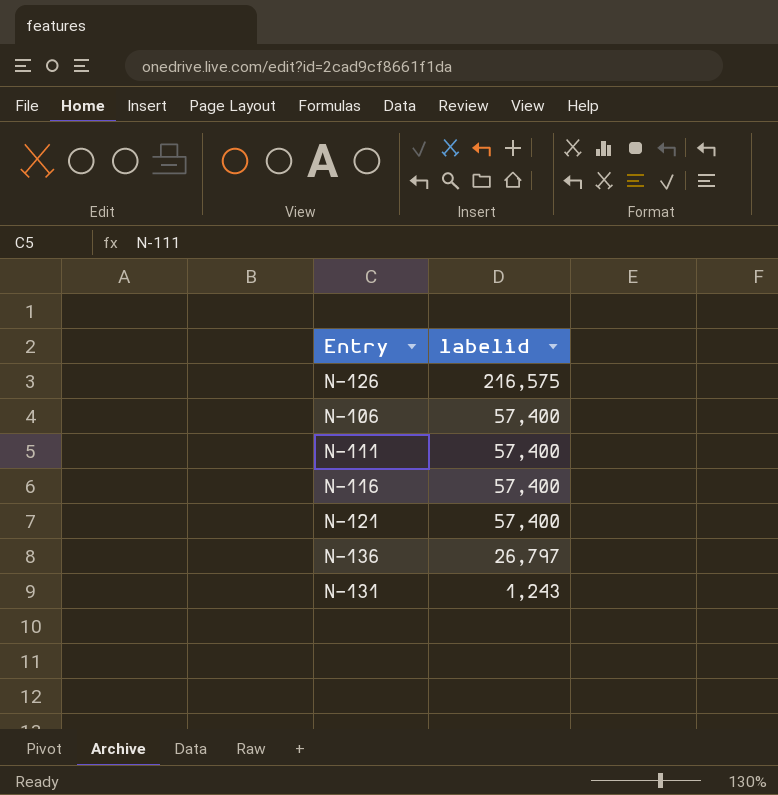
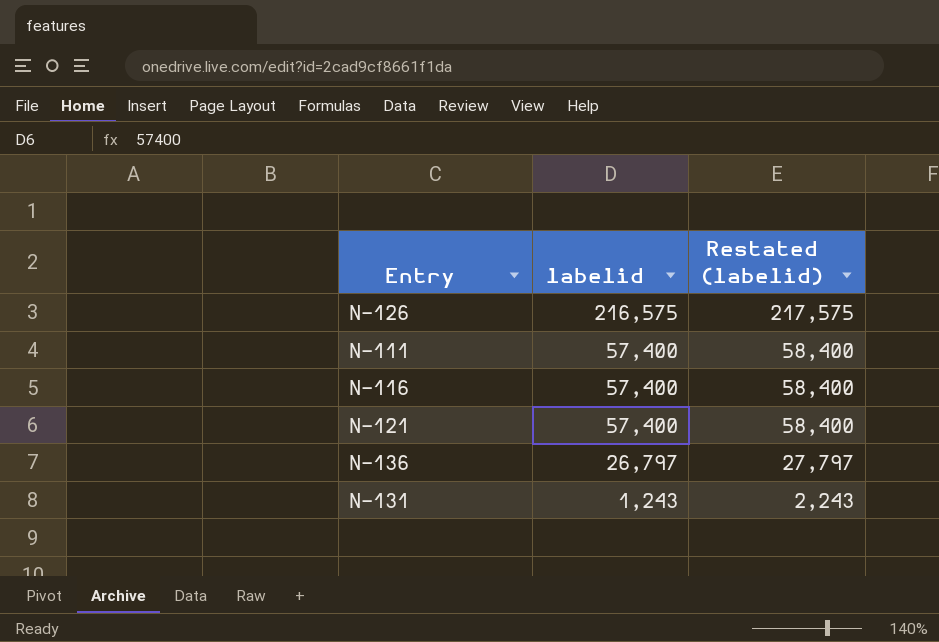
column Restated (labelid) | formula: none -> [labelid] + 1000
row N-106: 57,400 -> none

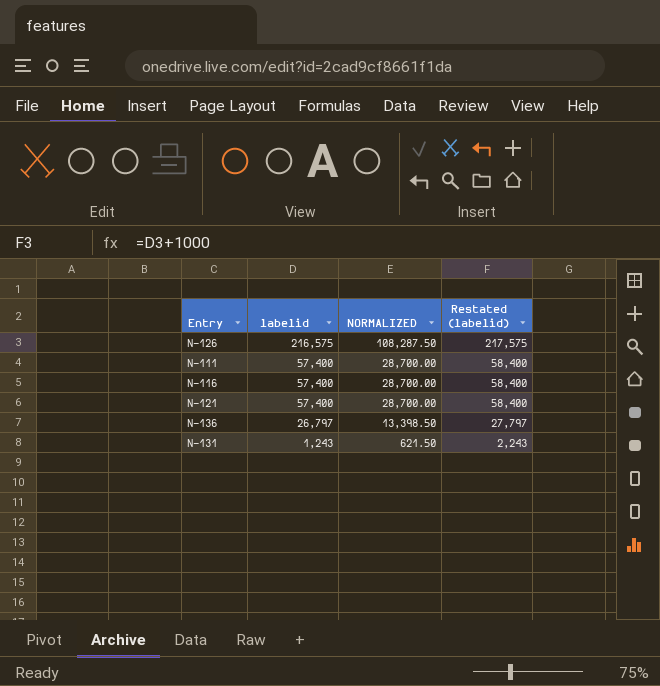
column NORMALIZED | formula: none -> [labelid] * 0.5

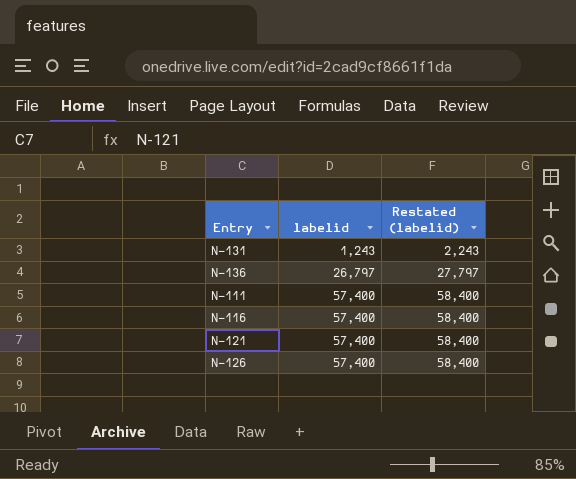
row order: labelid descending -> labelid ascending
column NORMALIZED | formula: [labelid] * 0.5 -> none
N-126 | labelid: 216,575 -> 57,400
N-126 | Restated (labelid): 217,575 -> 58,400

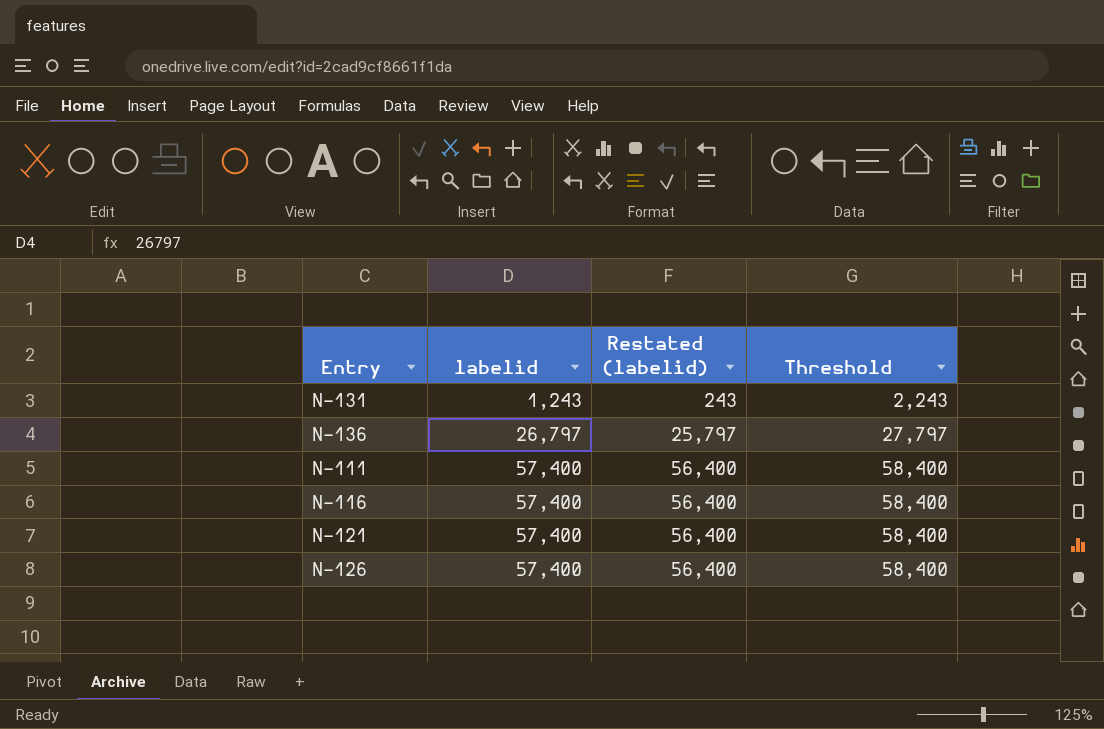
column Restated (labelid) | formula: [labelid] + 1000 -> [labelid] - 1000
column Threshold | formula: none -> [labelid] + 1000

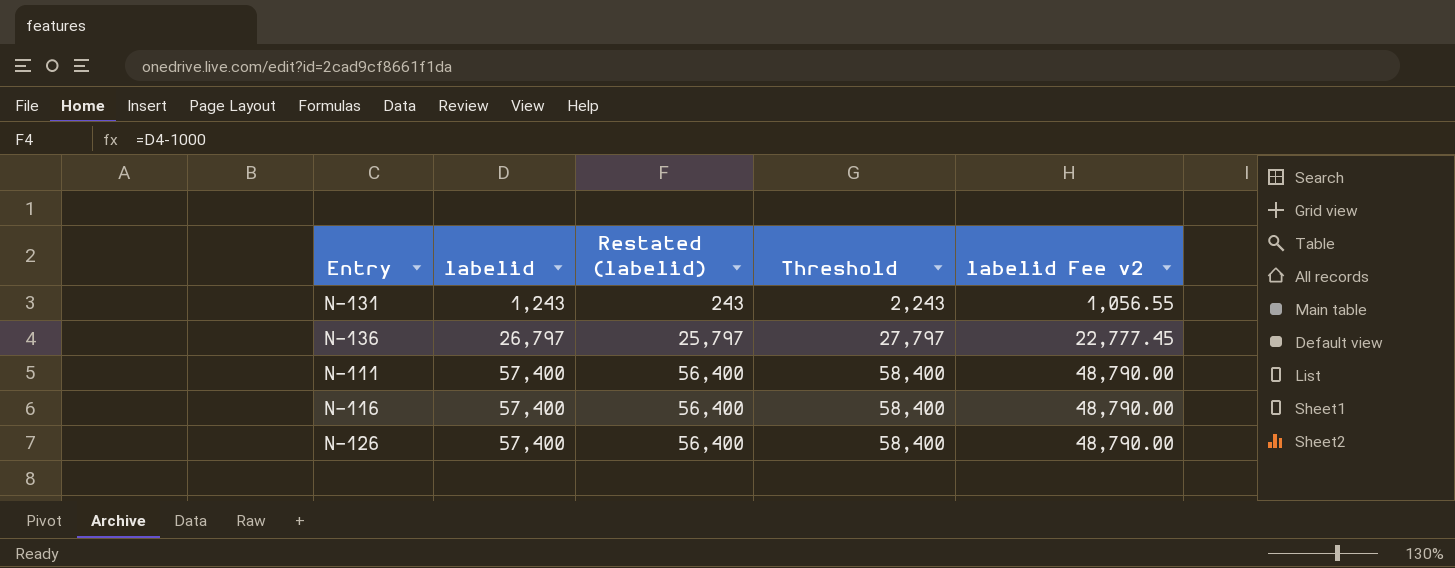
column labelid Fee v2 | formula: none -> [labelid] * 0.85
row N-121: 57,400 | 56,400 | 58,400 -> none

